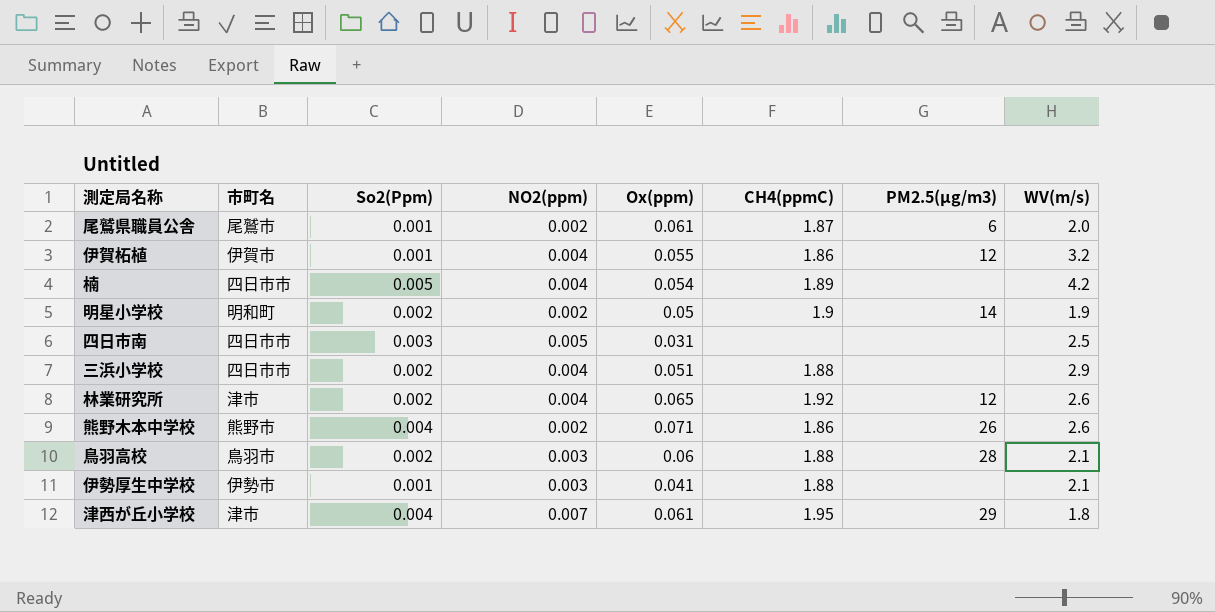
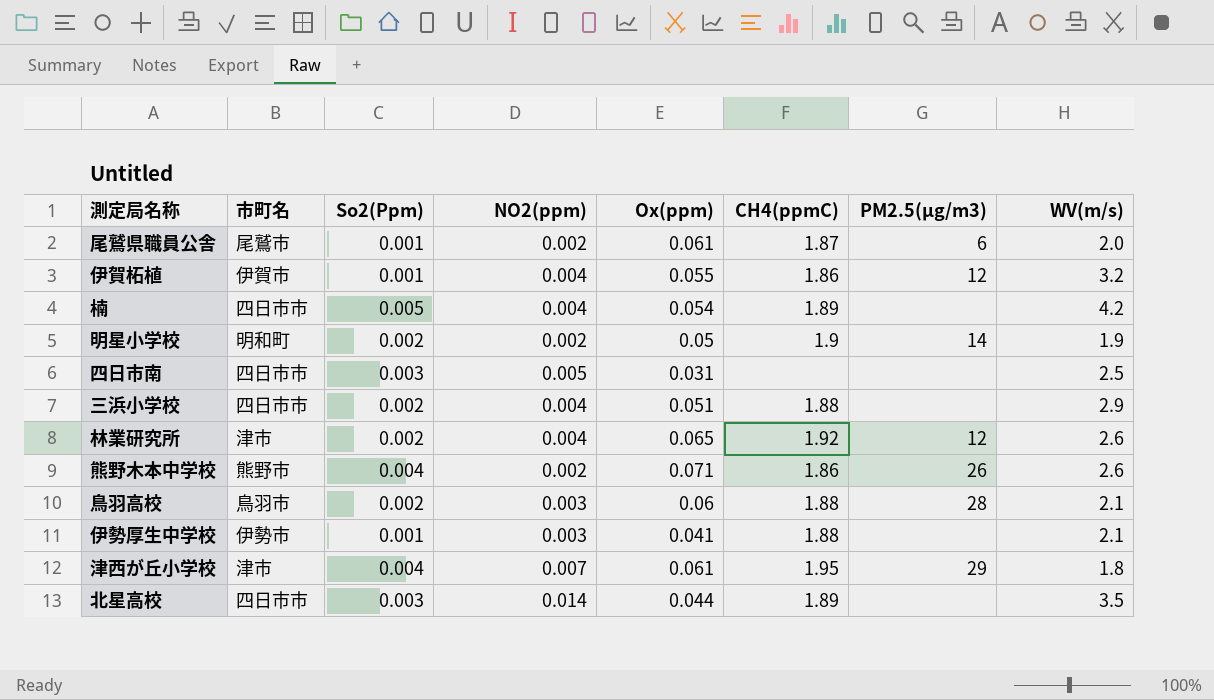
row 北星高校: none -> 四日市市 | 0.003 | 0.014 | 0.044 | 1.89 | none | 3.5

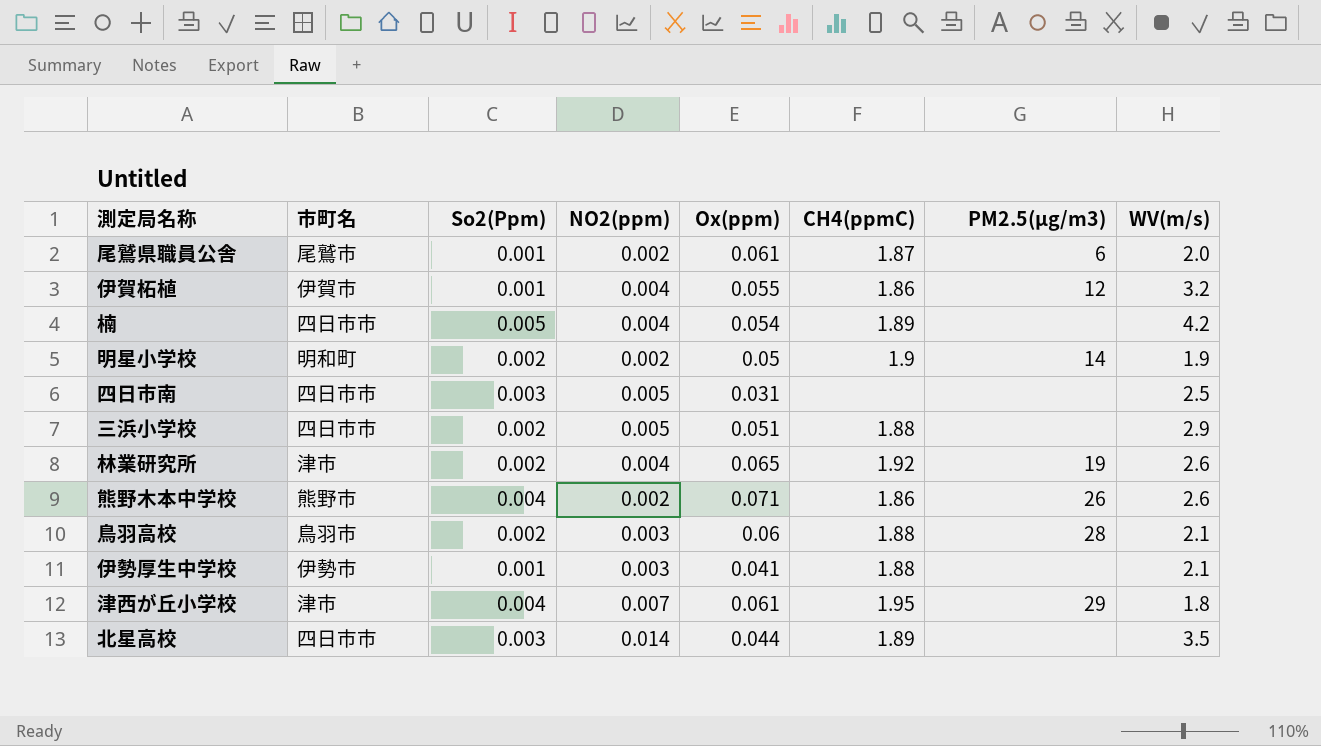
三浜小学校 | NO2(ppm): 0.004 -> 0.005
林業研究所 | PM2.5(μg/m3): 12 -> 19

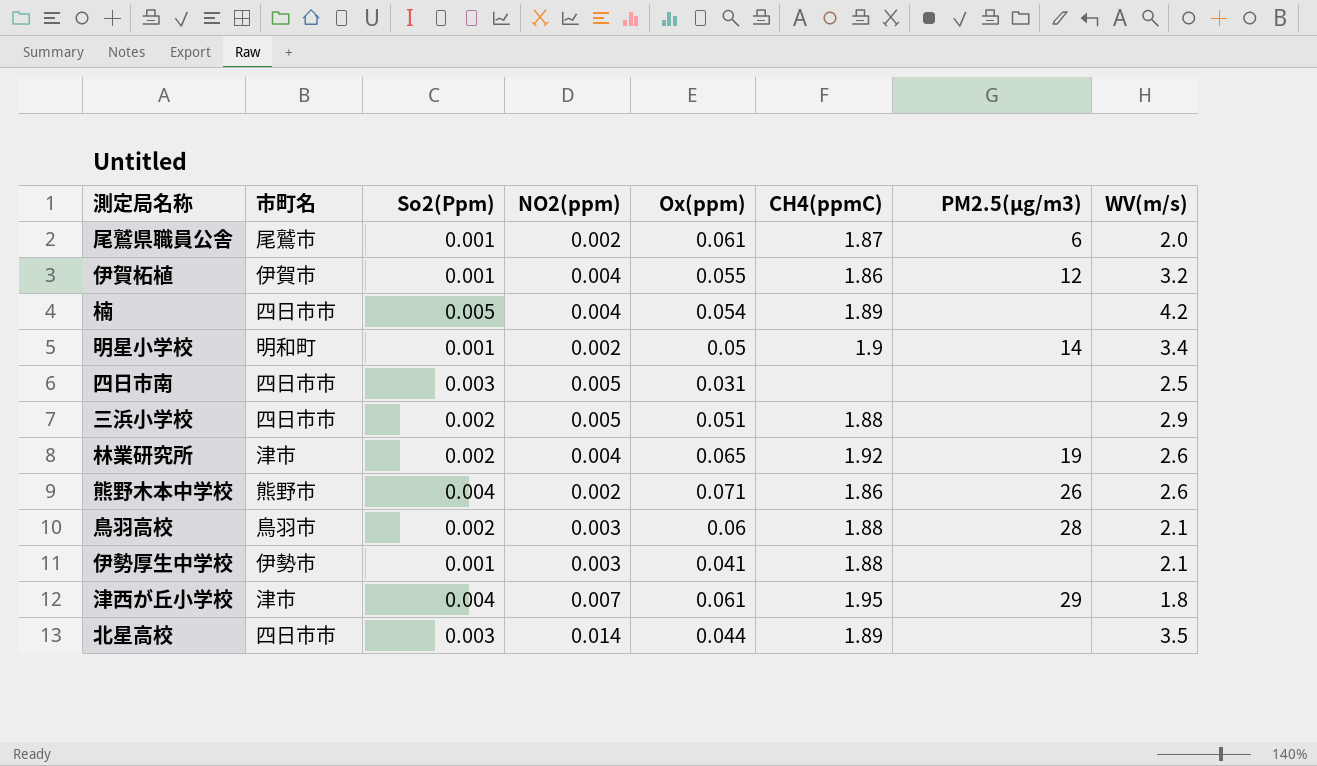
明星小学校 | So2(Ppm): 0.002 -> 0.001
明星小学校 | WV(m/s): 1.9 -> 3.4

